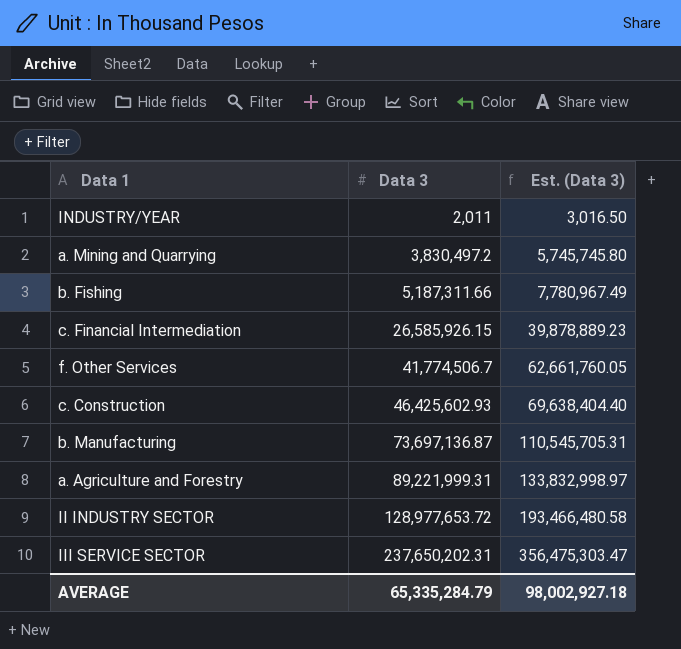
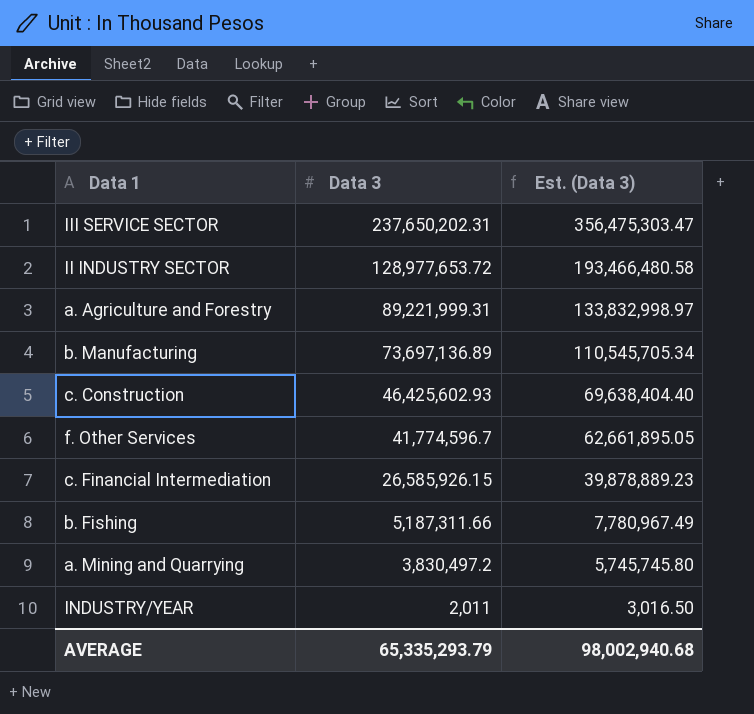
row order: Data 3 ascending -> Data 3 descending
b. Manufacturing | Data 3: 73,697,136.87 -> 73,697,136.89
b. Manufacturing | Est. (Data 3): 110,545,705.31 -> 110,545,705.34
f. Other Services | Data 3: 41,774,506.7 -> 41,774,596.7
f. Other Services | Est. (Data 3): 62,661,760.05 -> 62,661,895.05
AVERAGE | Data 3: 65,335,284.79 -> 65,335,293.79
AVERAGE | Est. (Data 3): 98,002,927.18 -> 98,002,940.68

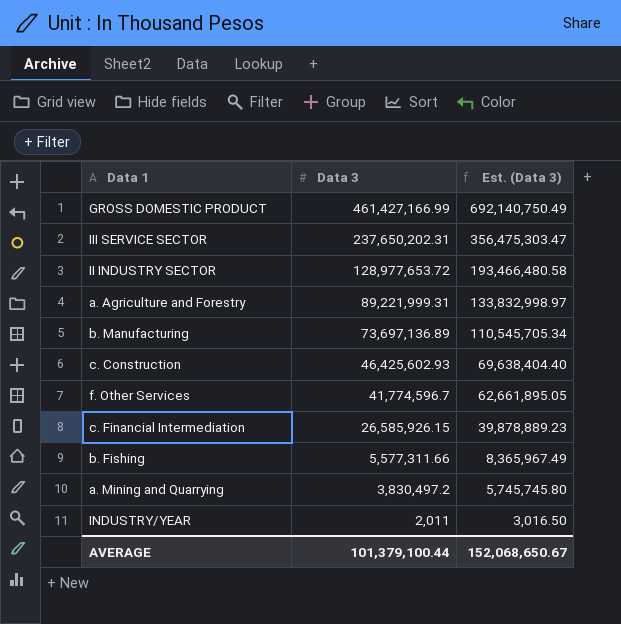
row GROSS DOMESTIC PRODUCT: none -> 461,427,166.99 | 692,140,750.49
b. Fishing | Data 3: 5,187,311.66 -> 5,577,311.66
b. Fishing | Est. (Data 3): 7,780,967.49 -> 8,365,967.49
AVERAGE | Data 3: 65,335,293.79 -> 101,379,100.44
AVERAGE | Est. (Data 3): 98,002,940.68 -> 152,068,650.67

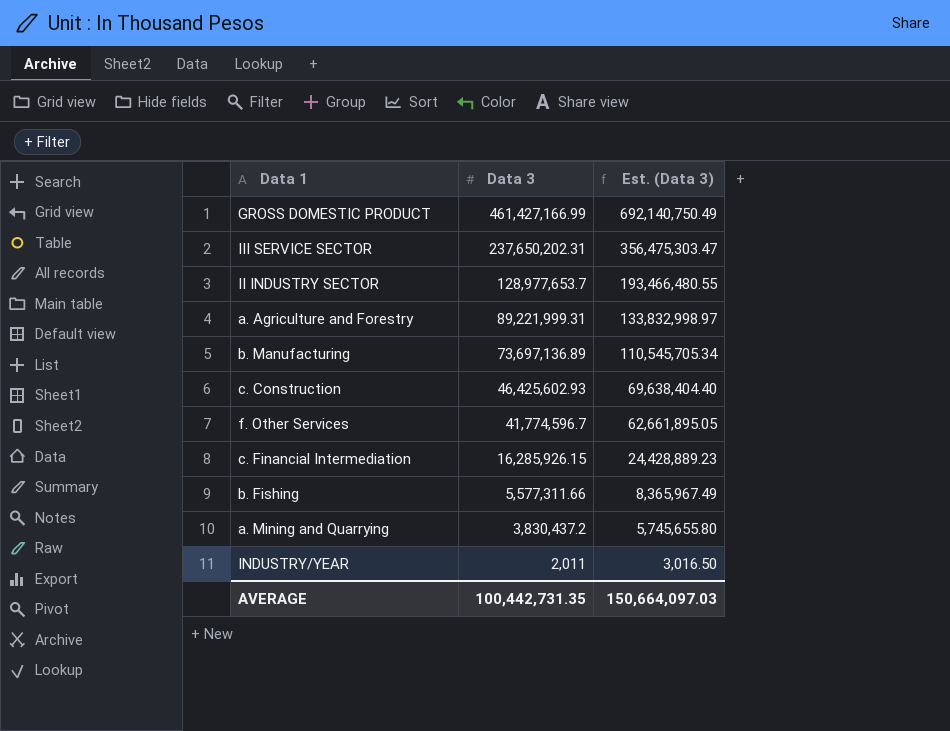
II INDUSTRY SECTOR | Data 3: 128,977,653.72 -> 128,977,653.7
II INDUSTRY SECTOR | Est. (Data 3): 193,466,480.58 -> 193,466,480.55
c. Financial Intermediation | Data 3: 26,585,926.15 -> 16,285,926.15
c. Financial Intermediation | Est. (Data 3): 39,878,889.23 -> 24,428,889.23
a. Mining and Quarrying | Data 3: 3,830,497.2 -> 3,830,437.2
a. Mining and Quarrying | Est. (Data 3): 5,745,745.80 -> 5,745,655.80
AVERAGE | Data 3: 101,379,100.44 -> 100,442,731.35
AVERAGE | Est. (Data 3): 152,068,650.67 -> 150,664,097.03

